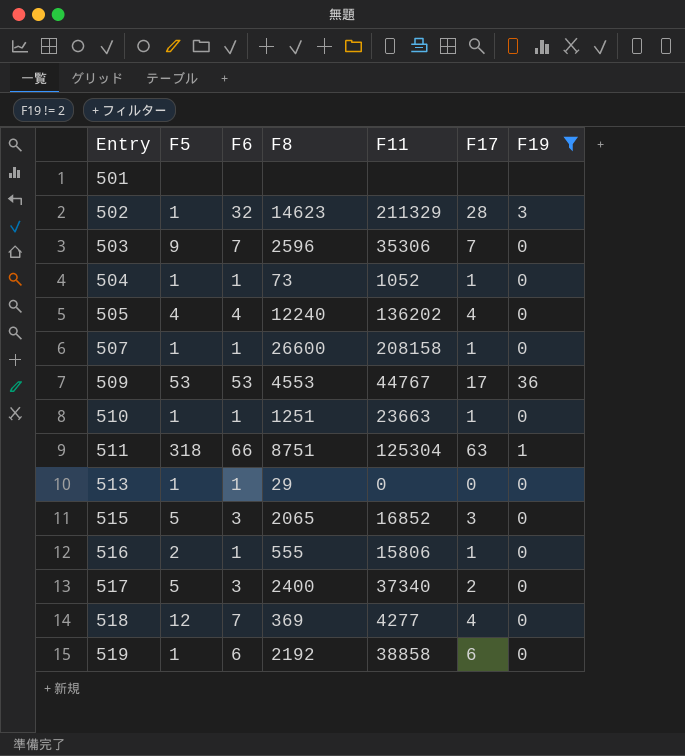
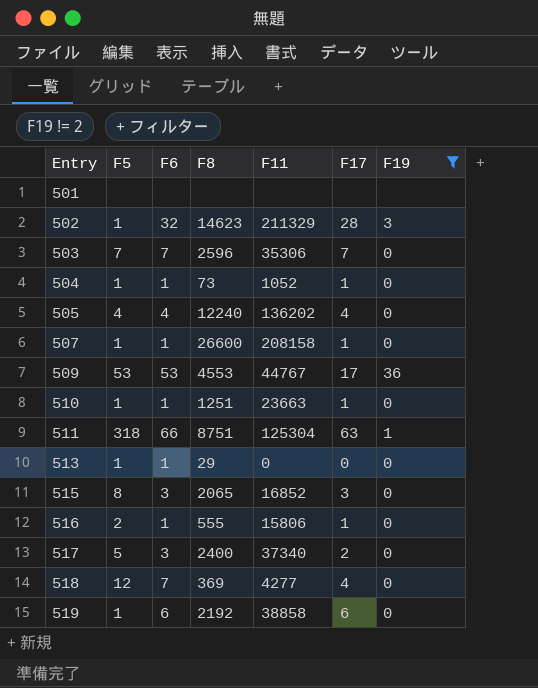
503 | F5: 9 -> 7
515 | F5: 5 -> 8

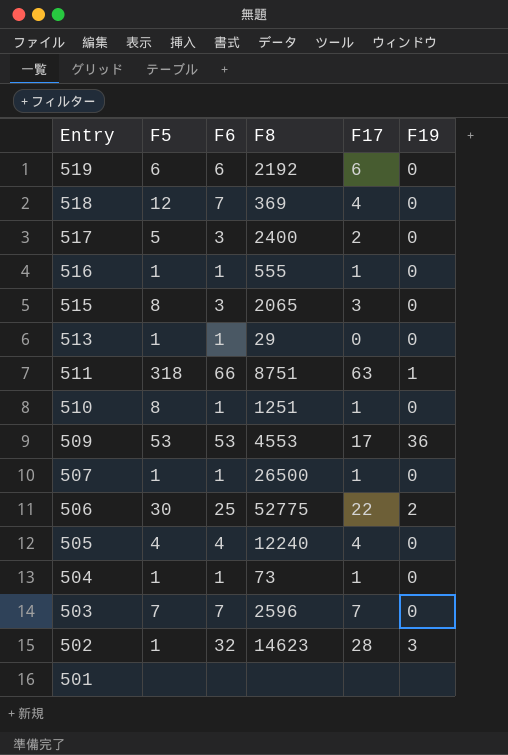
filter: F19 != 2 -> none
row order: Entry ascending -> Entry descending
column F11 | position: 5 -> none
519 | F5: 1 -> 6
516 | F5: 2 -> 1
510 | F5: 1 -> 8
507 | F8: 26600 -> 26500

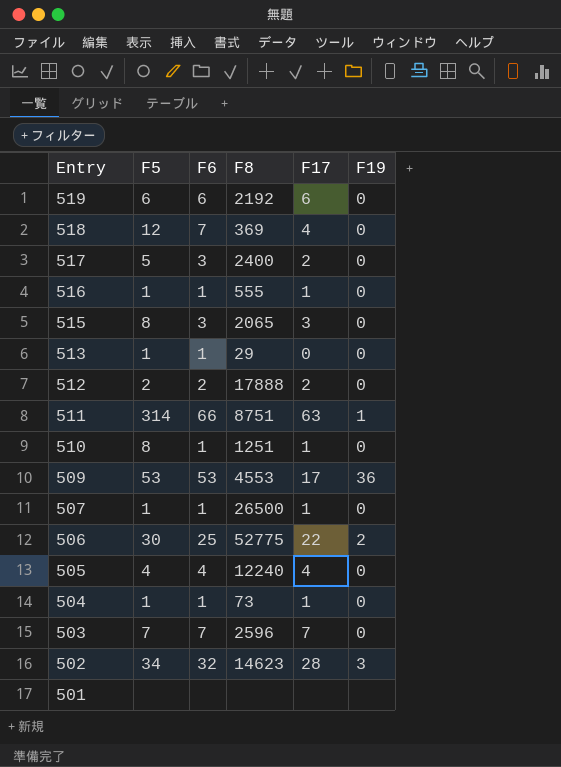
row 512: none -> 2 | 2 | 17888 | 2 | 0
511 | F5: 318 -> 314
502 | F5: 1 -> 34

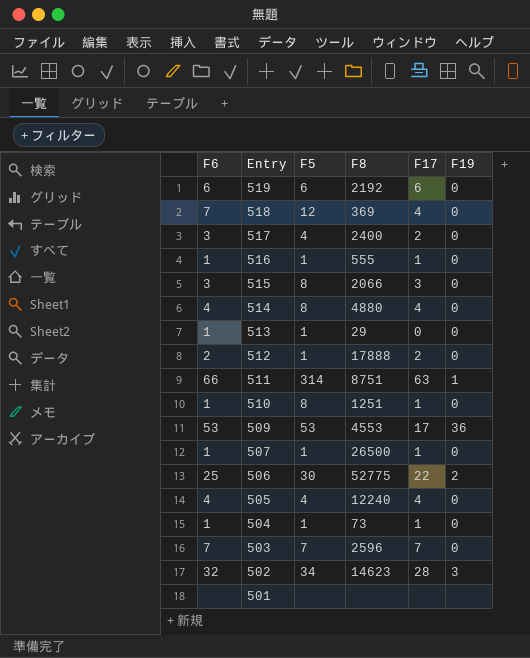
column F6 | position: 3 -> 1
517 | F5: 5 -> 4
515 | F8: 2065 -> 2066
row 514: none -> 4 | 8 | 4880 | 4 | 0
512 | F5: 2 -> 1

